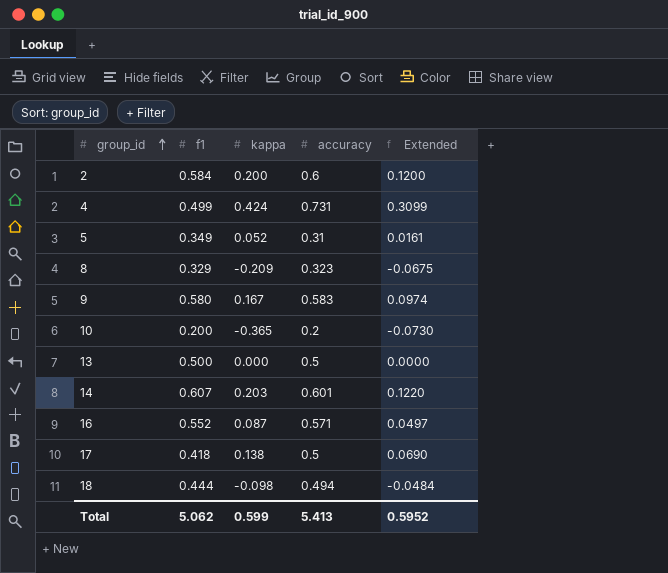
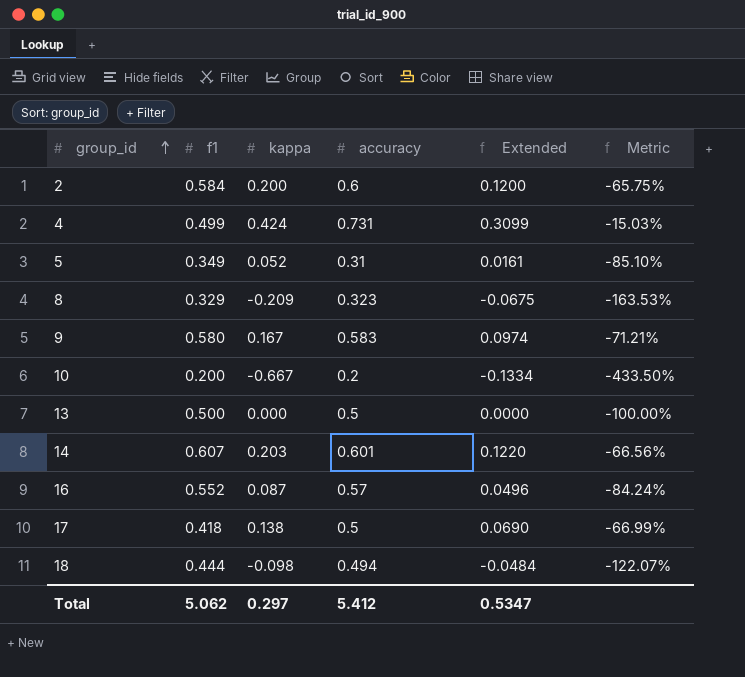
column Metric | formula: none -> ([kappa] - [f1]) / [f1]
10 | kappa: -0.365 -> -0.667
10 | Extended: -0.0730 -> -0.1334
16 | accuracy: 0.571 -> 0.57
16 | Extended: 0.0497 -> 0.0496
Total | kappa: 0.599 -> 0.297
Total | accuracy: 5.413 -> 5.412
Total | Extended: 0.5952 -> 0.5347

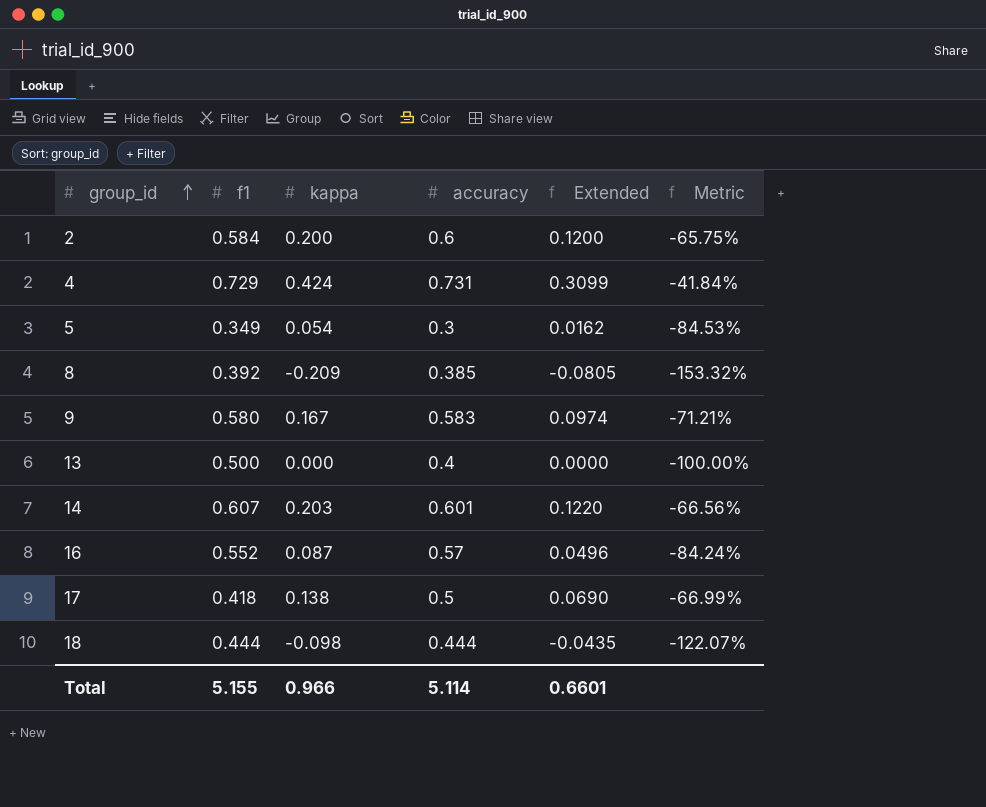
row 10: 0.200 | -0.667 | 0.2 | -0.1334 | -433.50% -> none
4 | f1: 0.499 -> 0.729
4 | Metric: -15.03% -> -41.84%
5 | kappa: 0.052 -> 0.054
5 | accuracy: 0.31 -> 0.3
5 | Extended: 0.0161 -> 0.0162
5 | Metric: -85.10% -> -84.53%
8 | f1: 0.329 -> 0.392
8 | accuracy: 0.323 -> 0.385
8 | Extended: -0.0675 -> -0.0805
8 | Metric: -163.53% -> -153.32%
13 | accuracy: 0.5 -> 0.4
18 | accuracy: 0.494 -> 0.444
18 | Extended: -0.0484 -> -0.0435
Total | f1: 5.062 -> 5.155
Total | kappa: 0.297 -> 0.966
Total | accuracy: 5.412 -> 5.114
Total | Extended: 0.5347 -> 0.6601

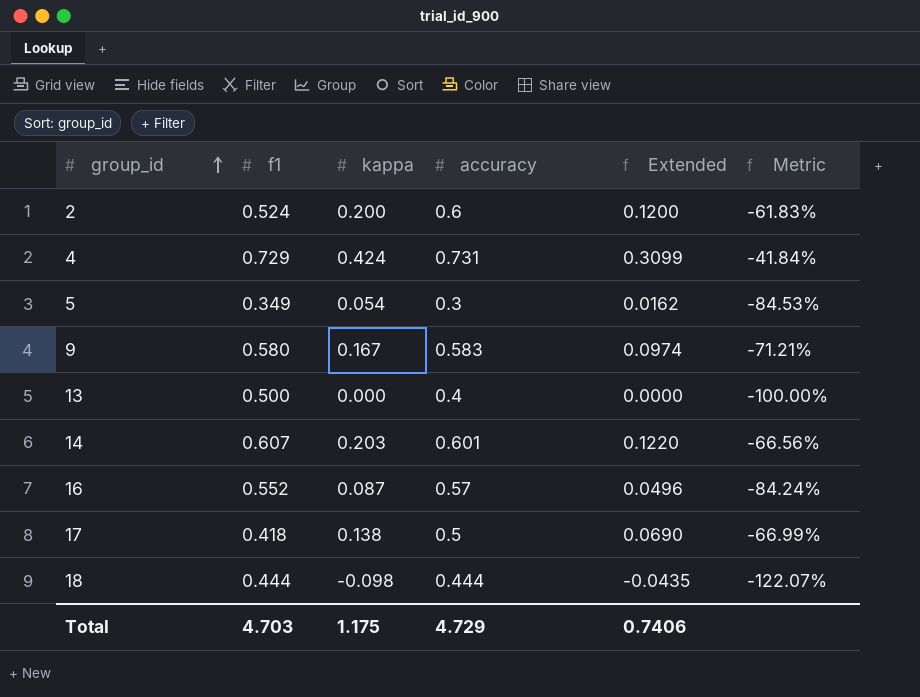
row 8: 0.392 | -0.209 | 0.385 | -0.0805 | -153.32% -> none
2 | f1: 0.584 -> 0.524
2 | Metric: -65.75% -> -61.83%
Total | f1: 5.155 -> 4.703
Total | kappa: 0.966 -> 1.175
Total | accuracy: 5.114 -> 4.729
Total | Extended: 0.6601 -> 0.7406

